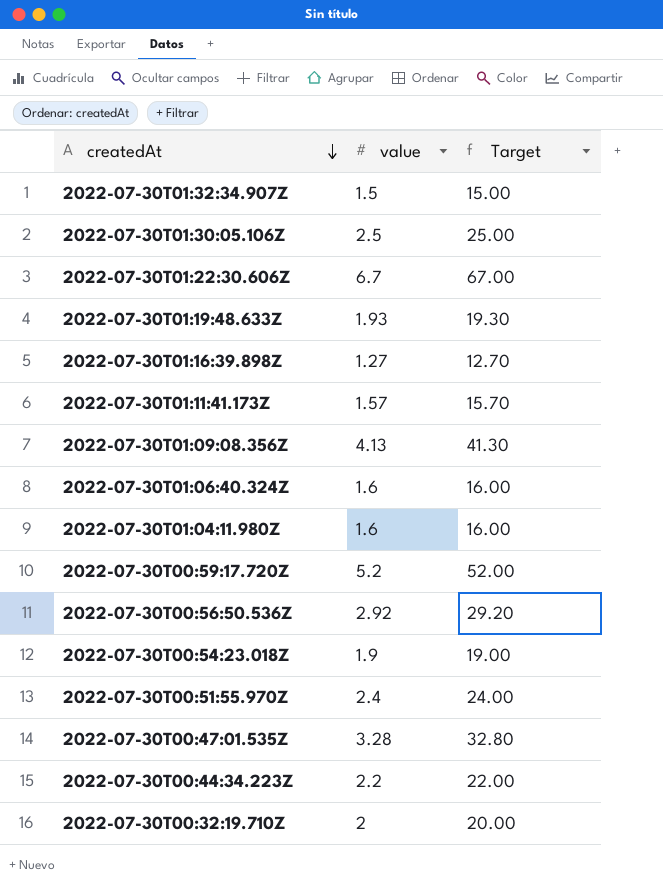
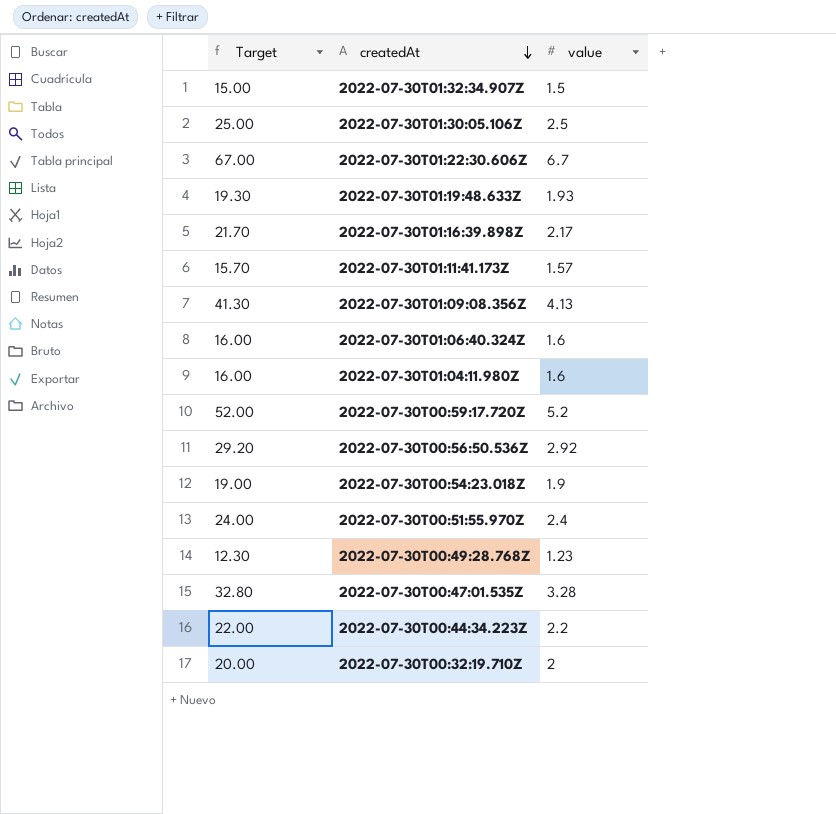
column Target | position: 3 -> 1
2022-07-30T01:16:39.898Z | Target: 12.70 -> 21.70
2022-07-30T01:16:39.898Z | value: 1.27 -> 2.17
row 2022-07-30T00:49:28.768Z: none -> 12.30 | 1.23

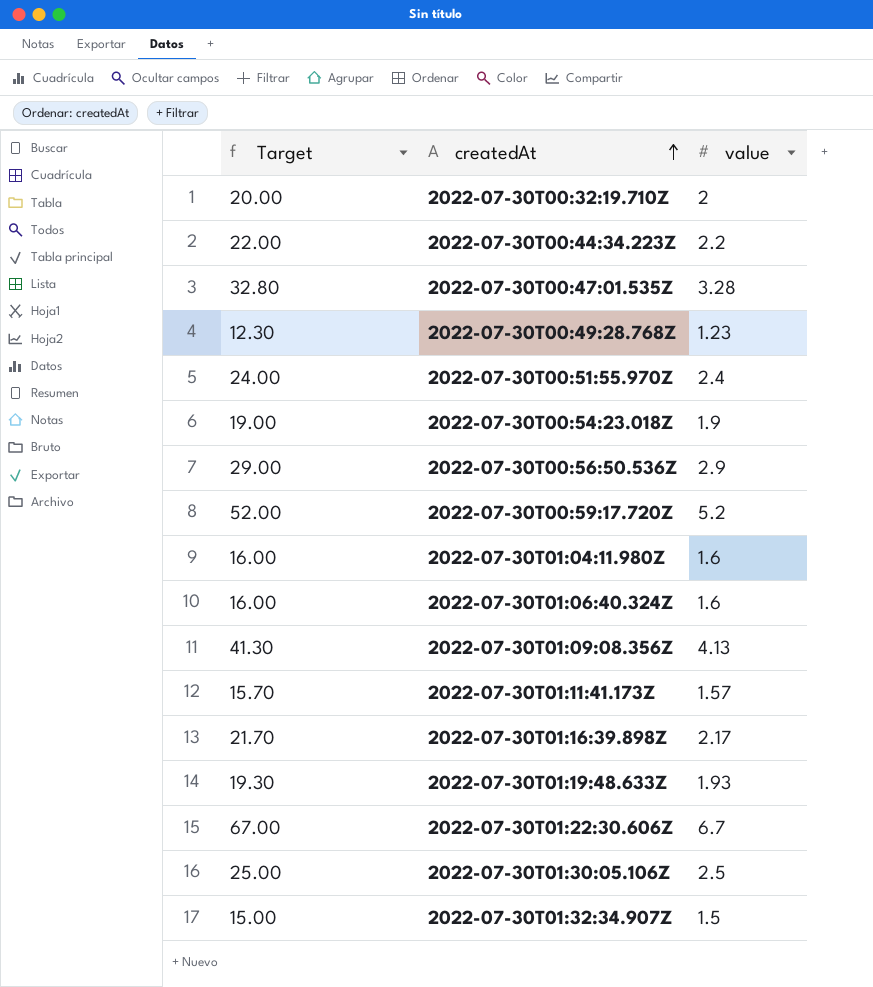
row order: createdAt descending -> createdAt ascending
2022-07-30T00:56:50.536Z | Target: 29.20 -> 29.00
2022-07-30T00:56:50.536Z | value: 2.92 -> 2.9

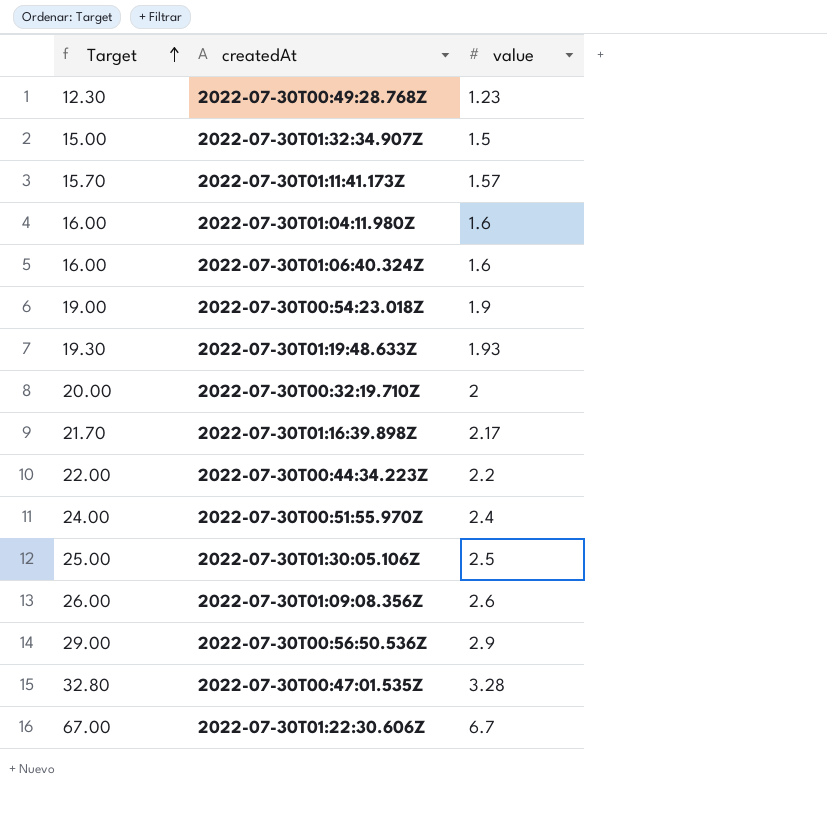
row order: createdAt ascending -> Target ascending
row 2022-07-30T00:59:17.720Z: 52.00 | 5.2 -> none
2022-07-30T01:09:08.356Z | Target: 41.30 -> 26.00
2022-07-30T01:09:08.356Z | value: 4.13 -> 2.6

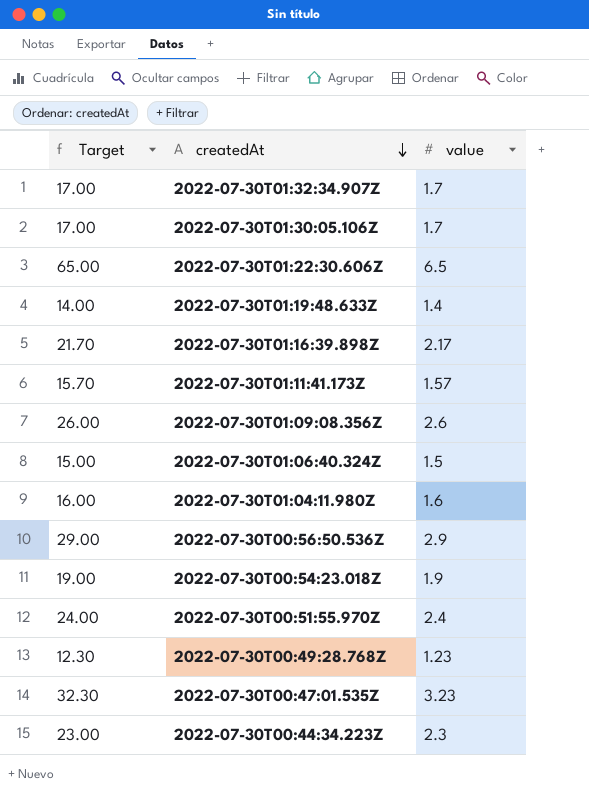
row order: Target ascending -> createdAt descending
row 2022-07-30T00:32:19.710Z: 20.00 | 2 -> none
2022-07-30T01:32:34.907Z | Target: 15.00 -> 17.00
2022-07-30T01:32:34.907Z | value: 1.5 -> 1.7
2022-07-30T01:30:05.106Z | Target: 25.00 -> 17.00
2022-07-30T01:30:05.106Z | value: 2.5 -> 1.7
2022-07-30T01:22:30.606Z | Target: 67.00 -> 65.00
2022-07-30T01:22:30.606Z | value: 6.7 -> 6.5
2022-07-30T01:19:48.633Z | Target: 19.30 -> 14.00
2022-07-30T01:19:48.633Z | value: 1.93 -> 1.4
2022-07-30T01:06:40.324Z | Target: 16.00 -> 15.00
2022-07-30T01:06:40.324Z | value: 1.6 -> 1.5
2022-07-30T00:47:01.535Z | Target: 32.80 -> 32.30
2022-07-30T00:47:01.535Z | value: 3.28 -> 3.23
2022-07-30T00:44:34.223Z | Target: 22.00 -> 23.00
2022-07-30T00:44:34.223Z | value: 2.2 -> 2.3

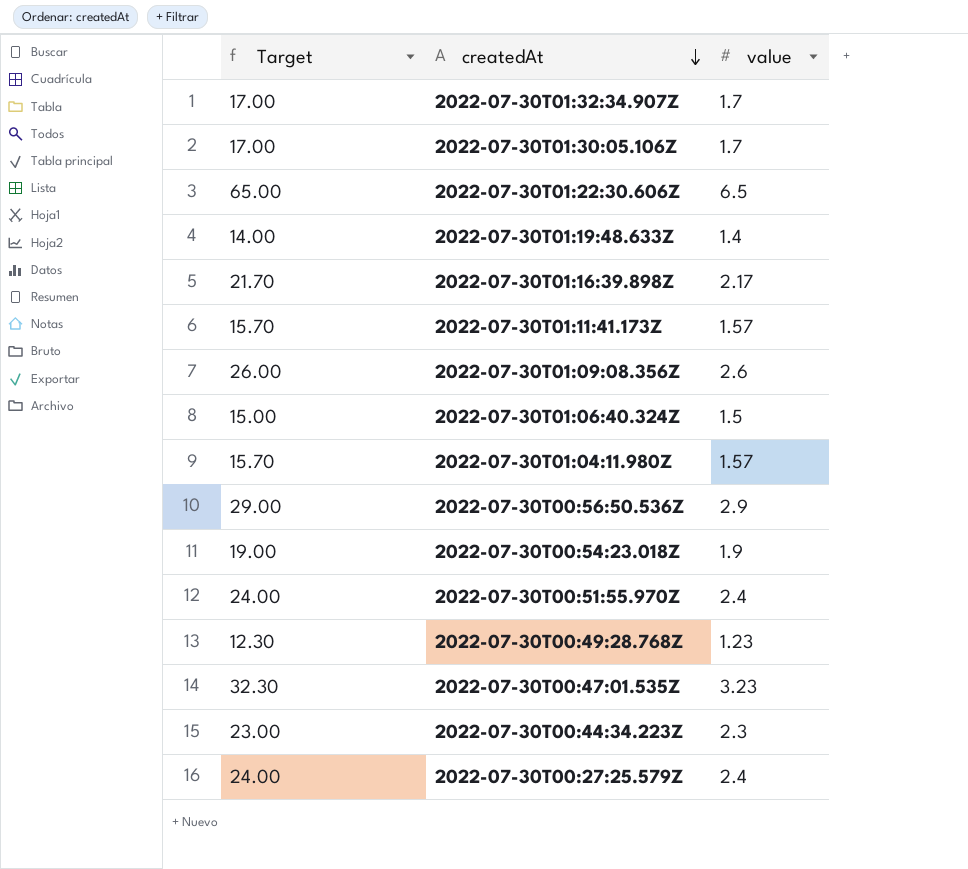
2022-07-30T01:04:11.980Z | Target: 16.00 -> 15.70
2022-07-30T01:04:11.980Z | value: 1.6 -> 1.57
row 2022-07-30T00:27:25.579Z: none -> 24.00 | 2.4

